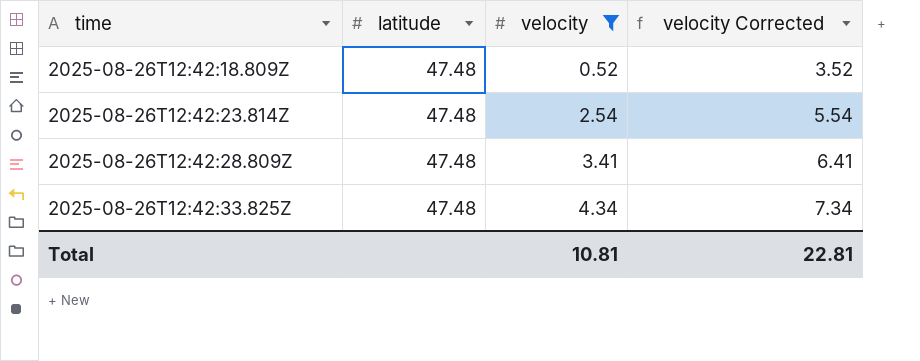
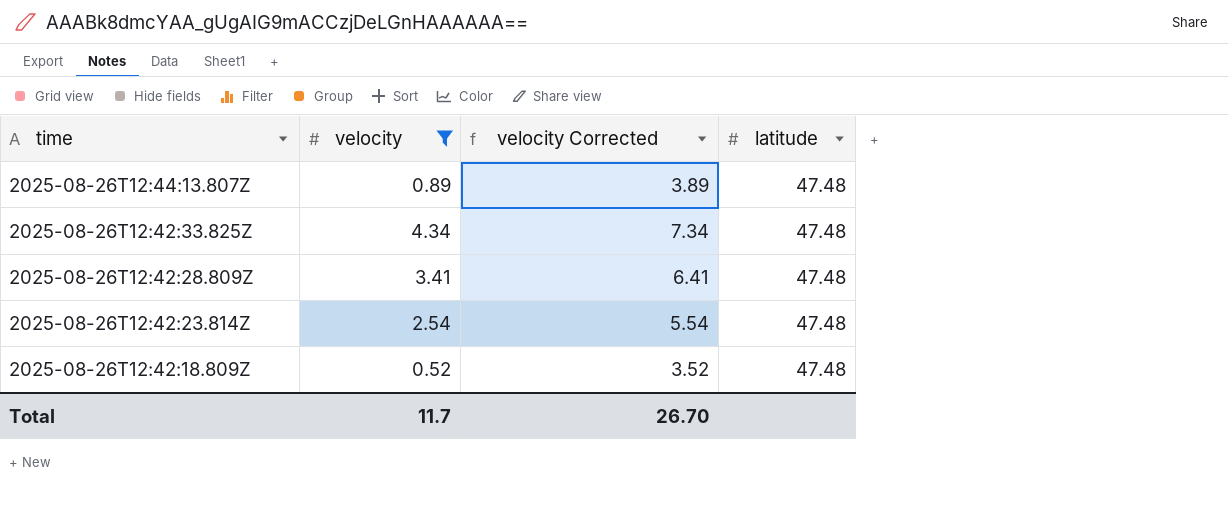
row order: time ascending -> time descending
column latitude | position: 2 -> 4
row 2025-08-26T12:44:13.807Z: none -> 0.89 | 3.89 | 47.48
Total | velocity: 10.81 -> 11.7
Total | velocity Corrected: 22.81 -> 26.70

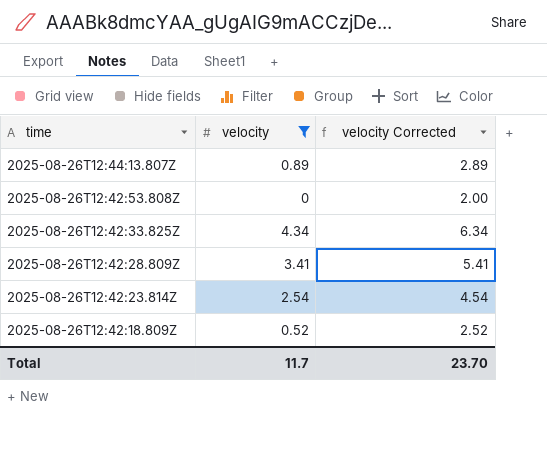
column latitude | position: 4 -> none
column velocity Corrected | formula: [velocity] + 3 -> [velocity] + 2
row 2025-08-26T12:42:53.808Z: none -> 0 | 2.00
Total | velocity Corrected: 26.70 -> 23.70

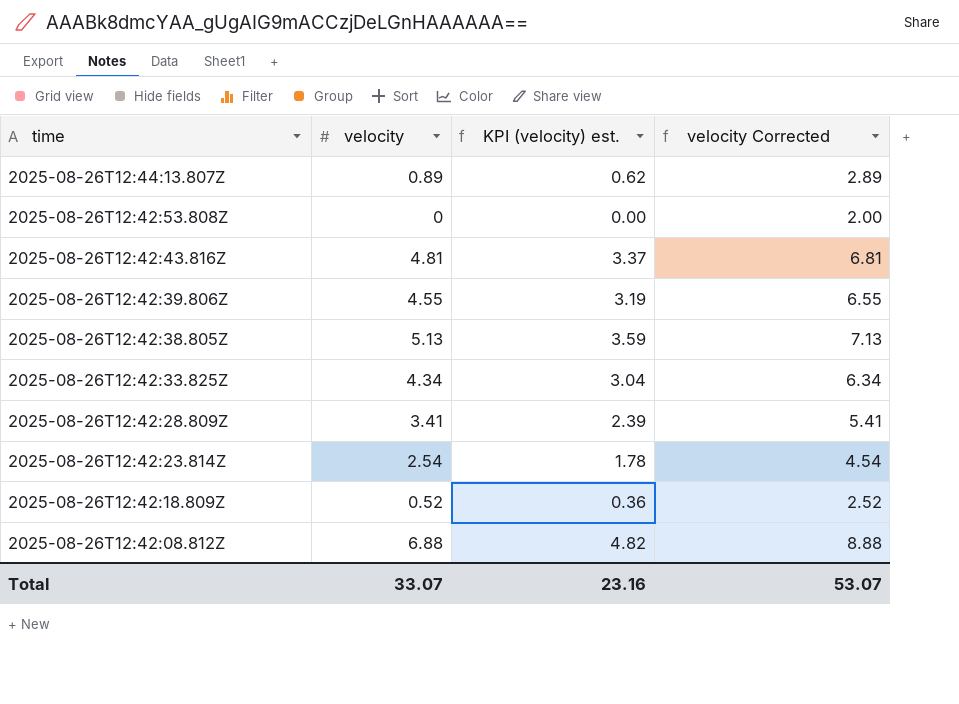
filter: velocity <= 4.34 -> none
column KPI (velocity) est. | formula: none -> [velocity] * 0.7
Total | velocity: 11.7 -> 33.07
Total | velocity Corrected: 23.70 -> 53.07

